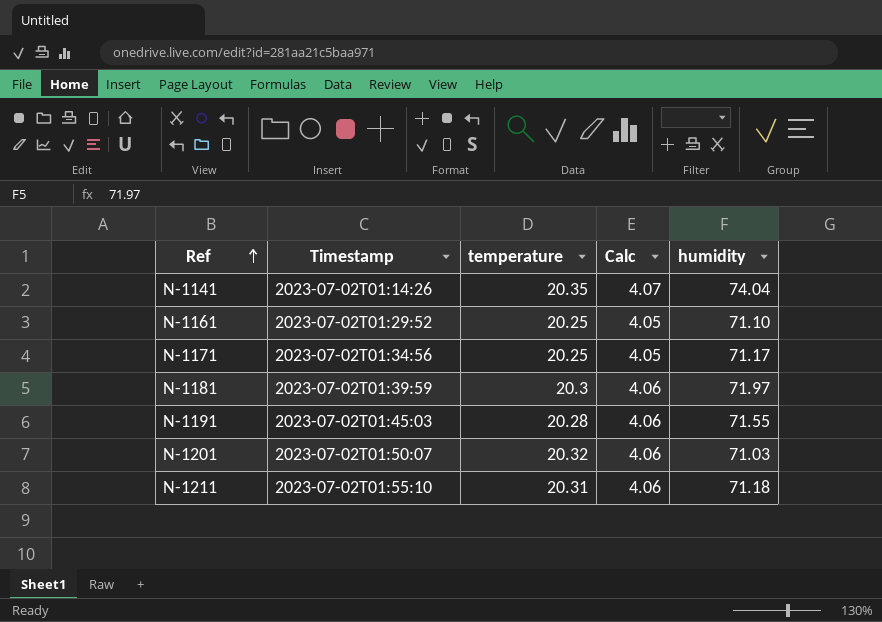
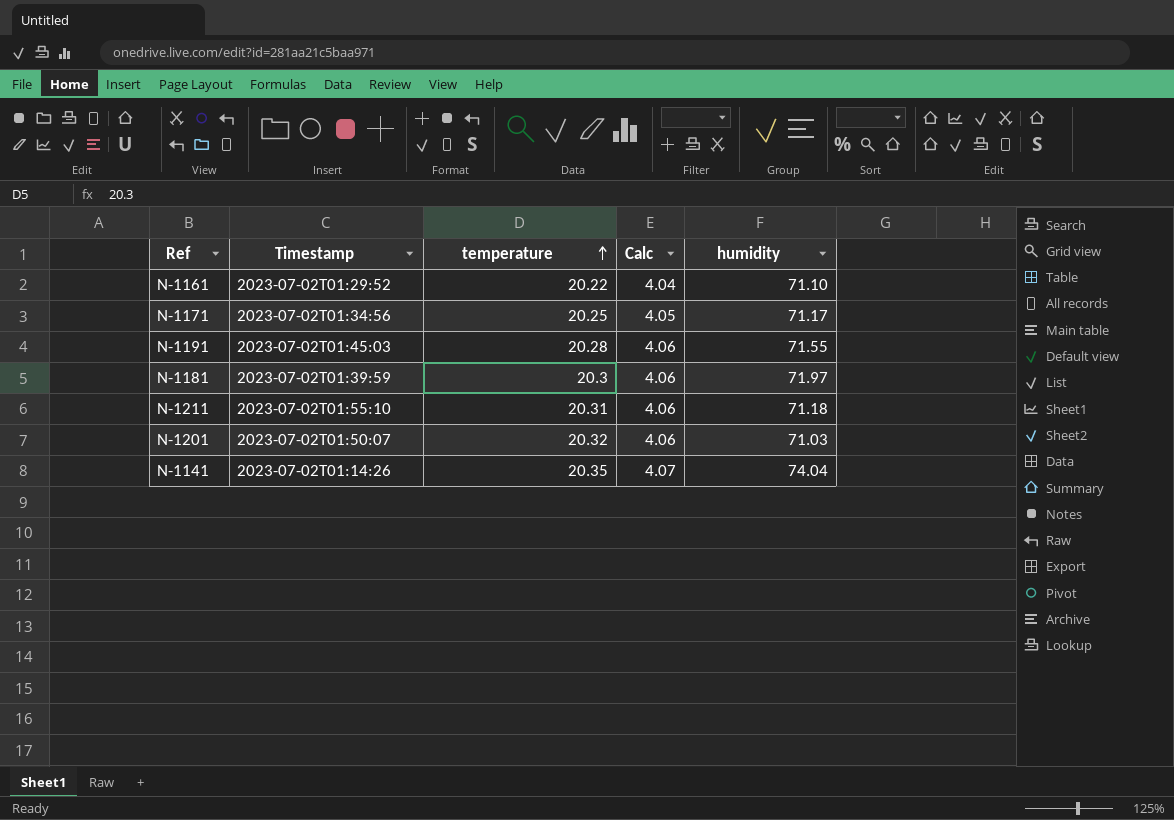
row order: Ref ascending -> temperature ascending
N-1161 | temperature: 20.25 -> 20.22
N-1161 | Calc: 4.05 -> 4.04

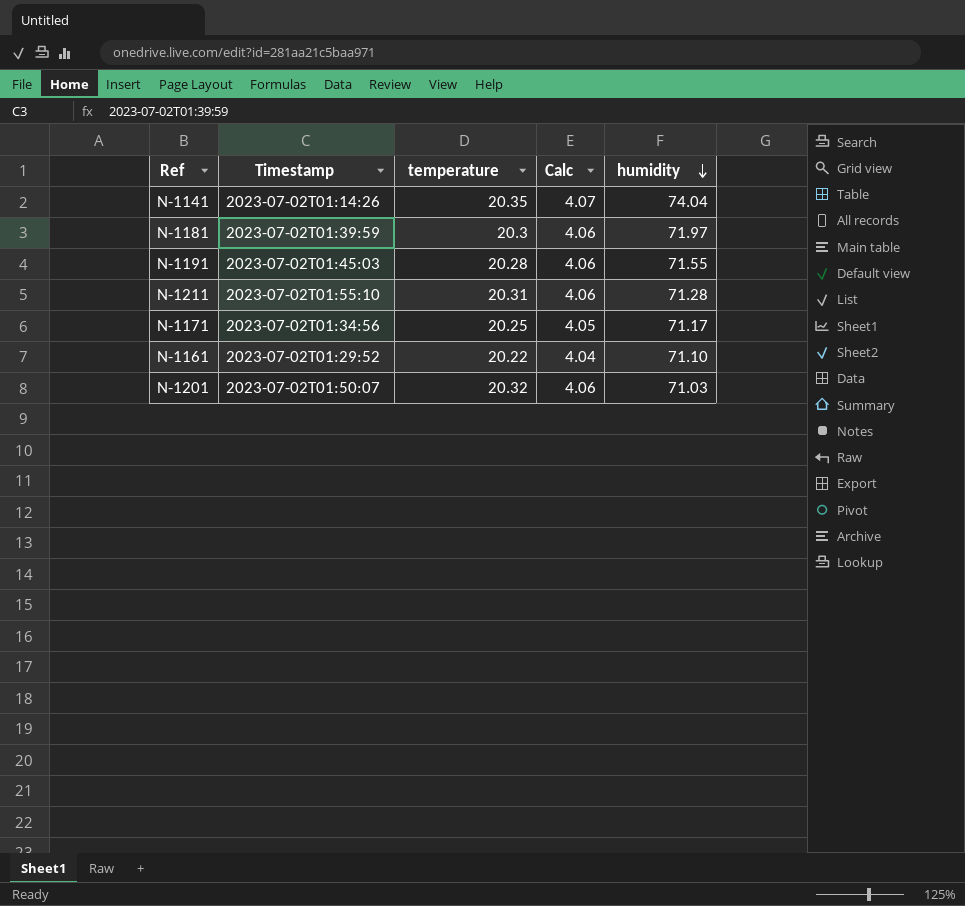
row order: temperature ascending -> humidity descending
N-1211 | humidity: 71.18 -> 71.28

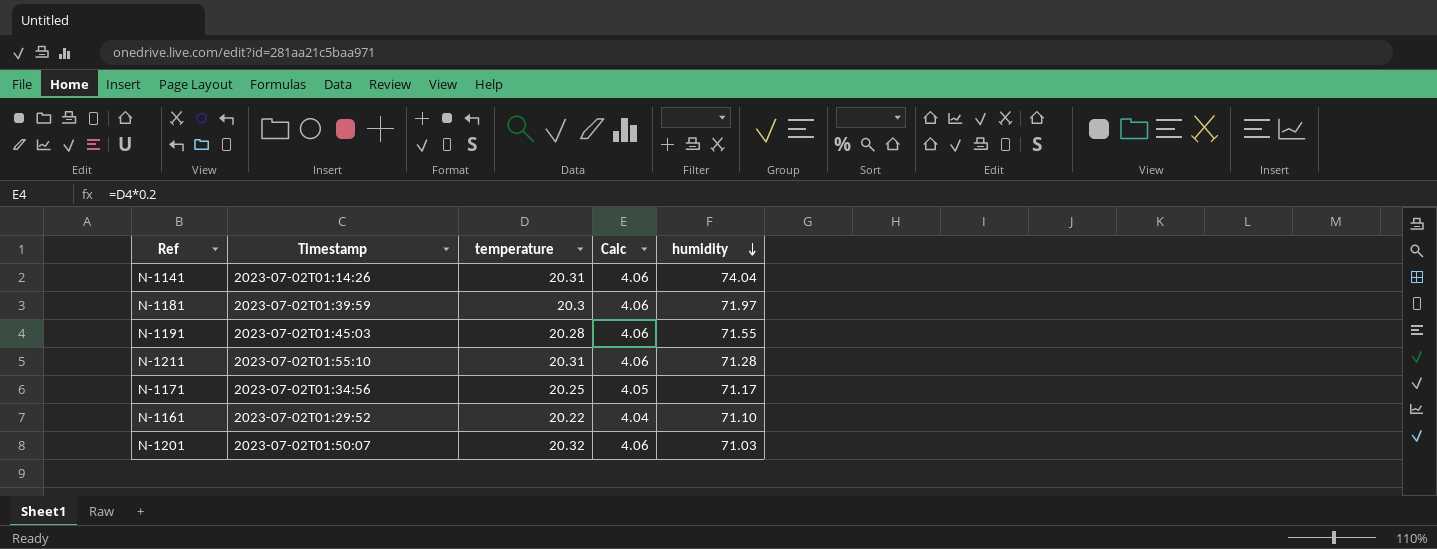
N-1141 | temperature: 20.35 -> 20.31
N-1141 | Calc: 4.07 -> 4.06

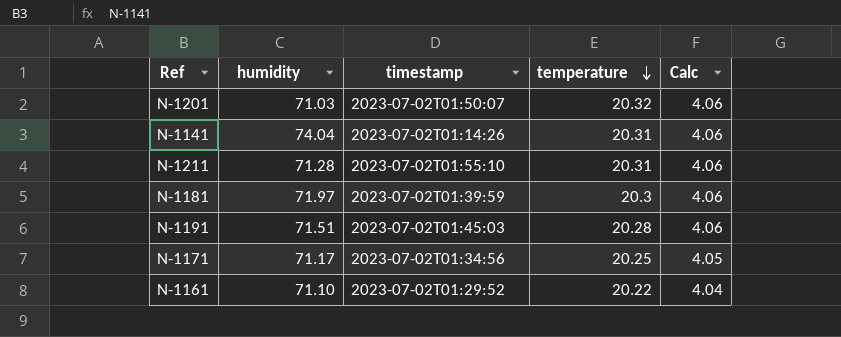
row order: humidity descending -> temperature descending
column humidity | position: 5 -> 2
column name: Timestamp -> timestamp
N-1191 | humidity: 71.55 -> 71.51

